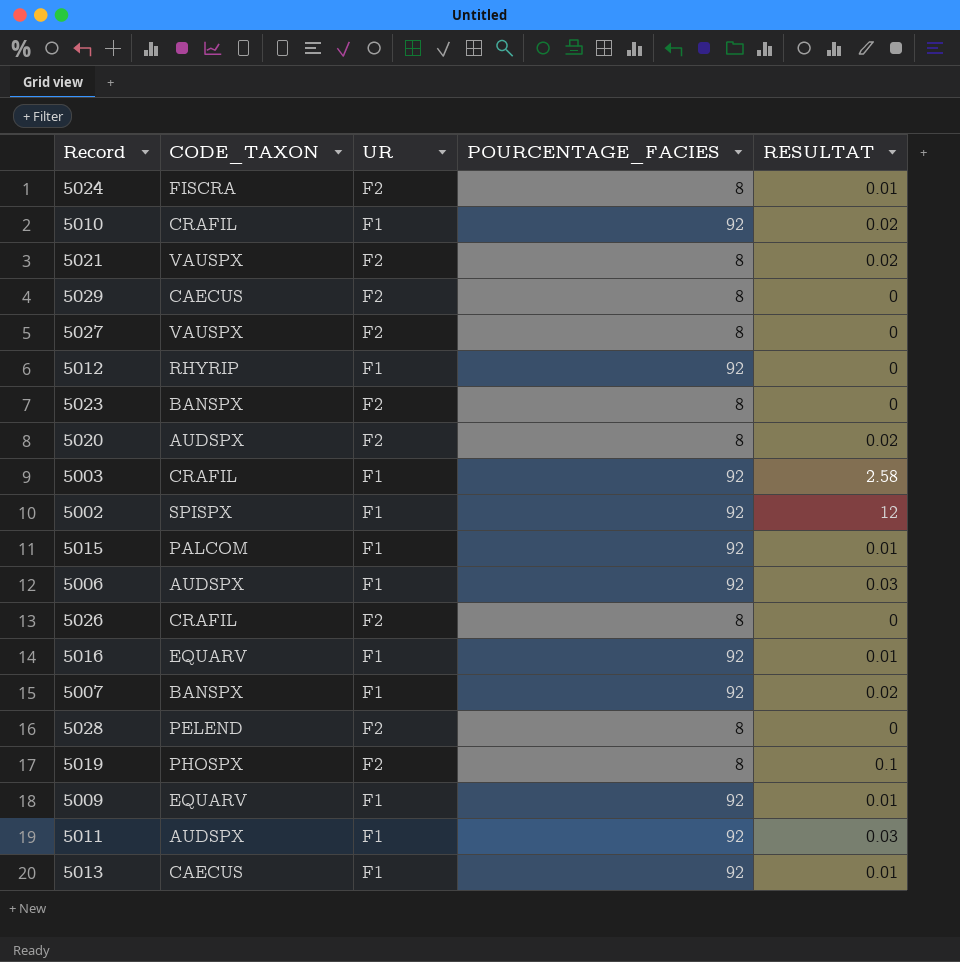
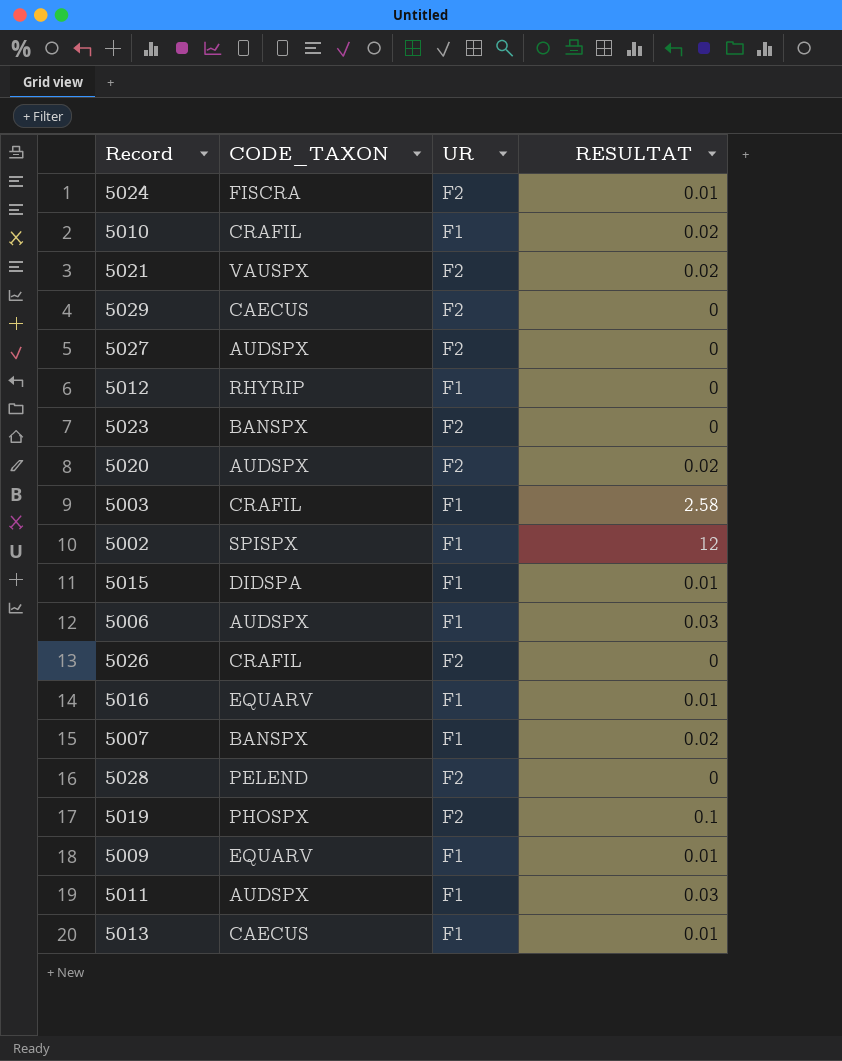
column POURCENTAGE_FACIES | position: 4 -> none
5027 | CODE_TAXON: VAUSPX -> AUDSPX
5015 | CODE_TAXON: PALCOM -> DIDSPA

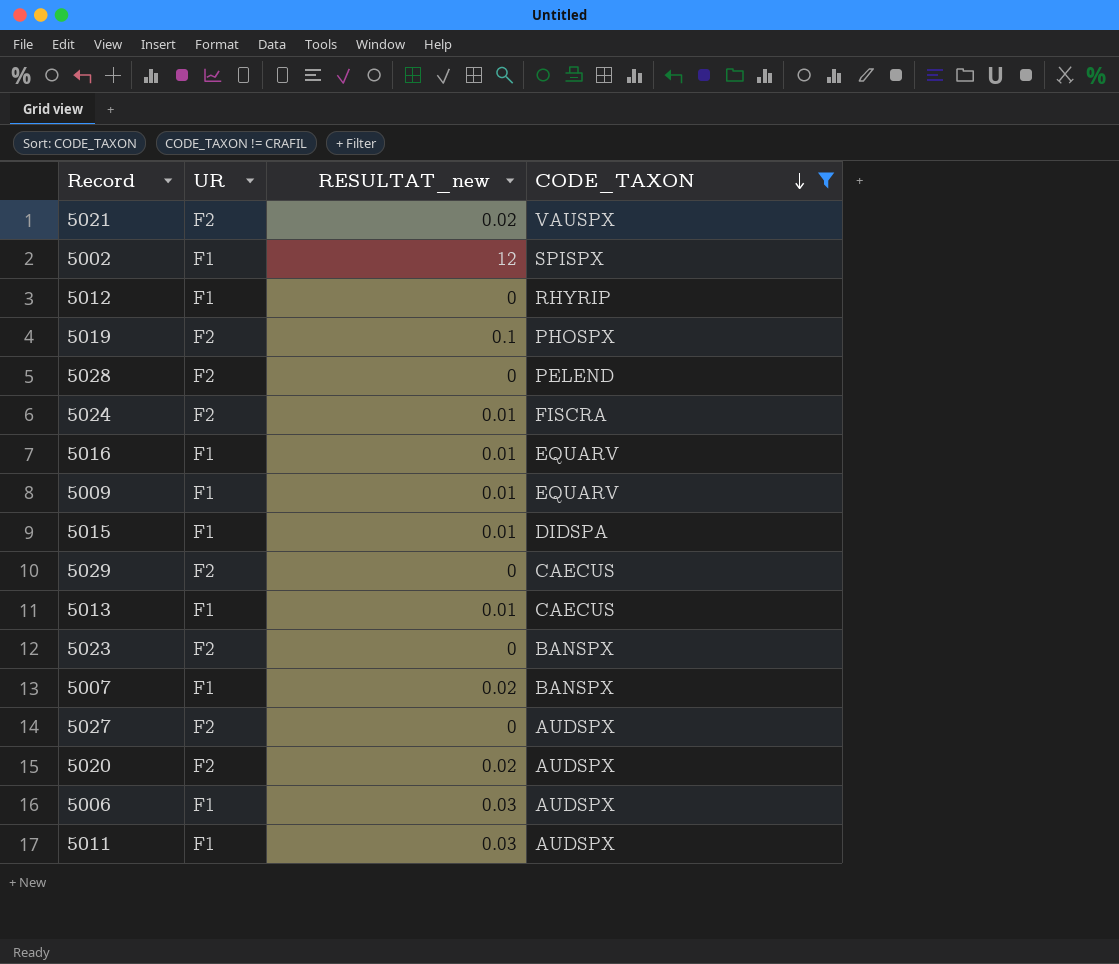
filter: none -> CODE_TAXON != CRAFIL
row order: none -> CODE_TAXON descending
column name: RESULTAT -> RESULTAT_new
column CODE_TAXON | position: 2 -> 4

